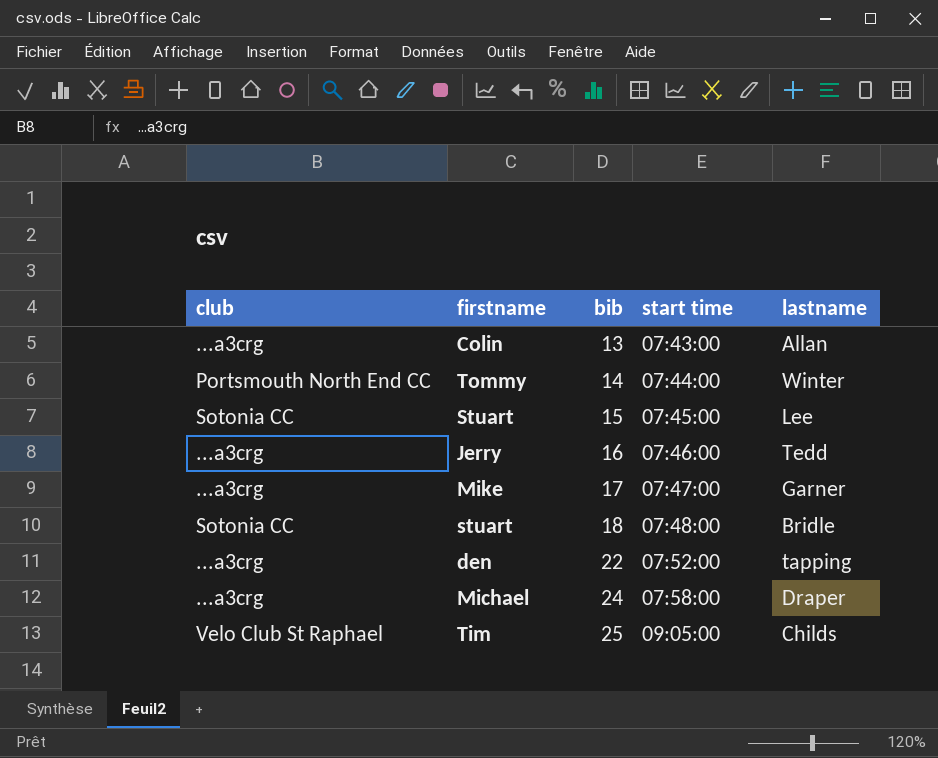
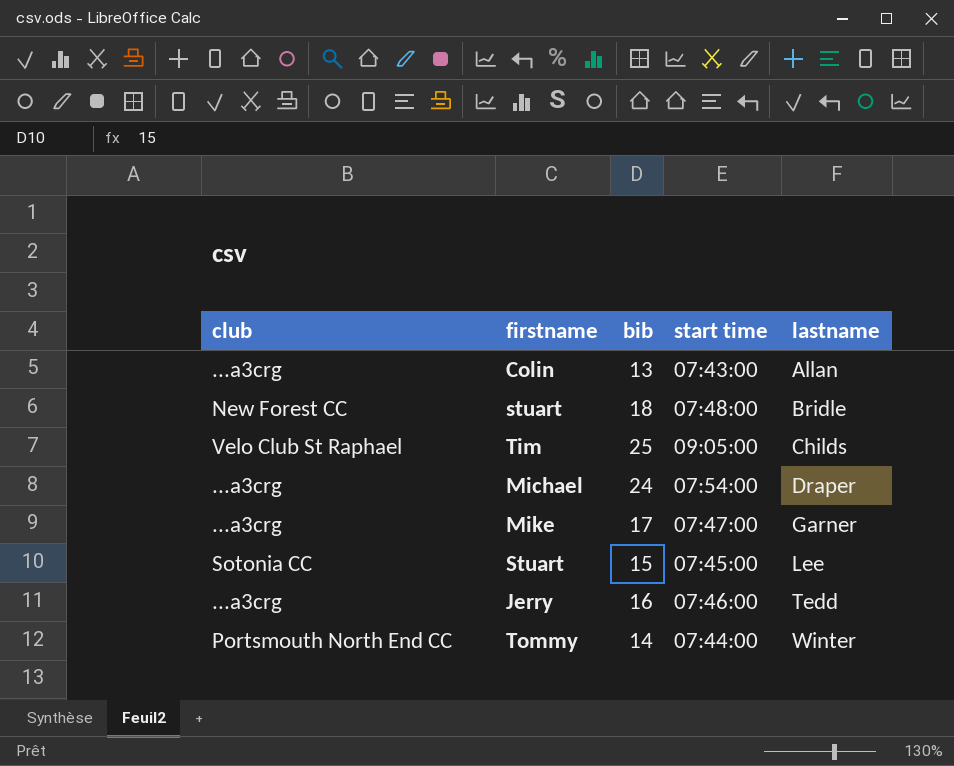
row order: bib ascending -> lastname ascending
row den: ...a3crg | 22 | 07:52:00 | tapping -> none
stuart | club: Sotonia CC -> New Forest CC
Michael | start time: 07:58:00 -> 07:54:00

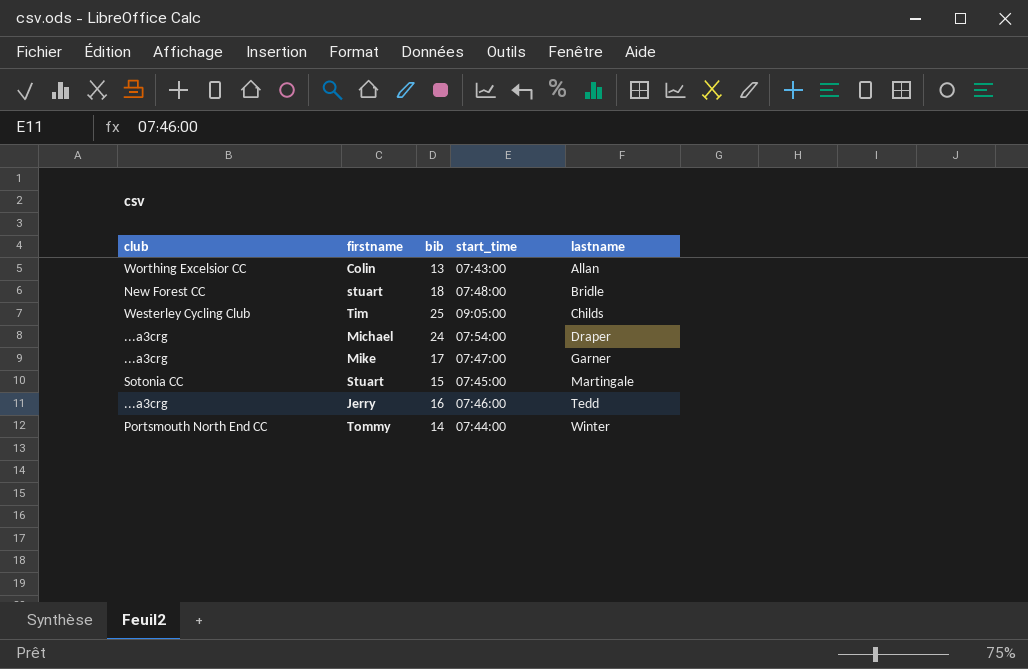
column name: start time -> start_time
Colin | club: ...a3crg -> Worthing Excelsior CC
Tim | club: Velo Club St Raphael -> Westerley Cycling Club
Stuart | lastname: Lee -> Martingale

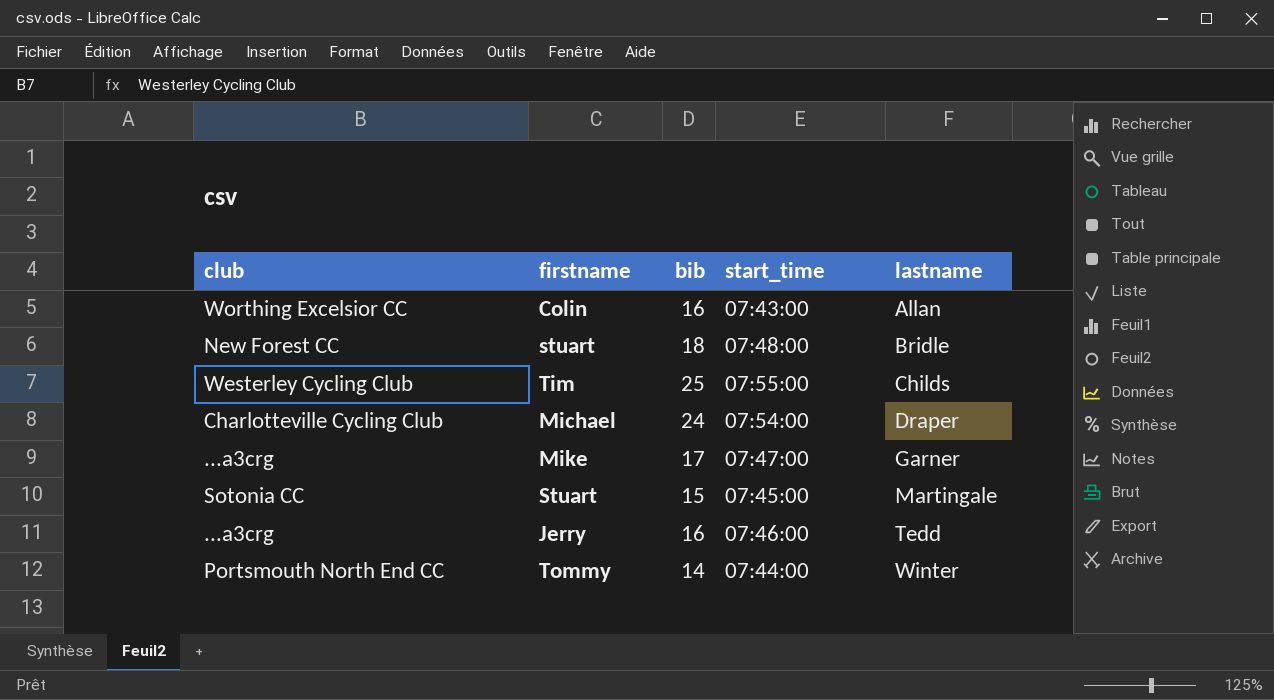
Colin | bib: 13 -> 16
Tim | start_time: 09:05:00 -> 07:55:00
Michael | club: ...a3crg -> Charlotteville Cycling Club

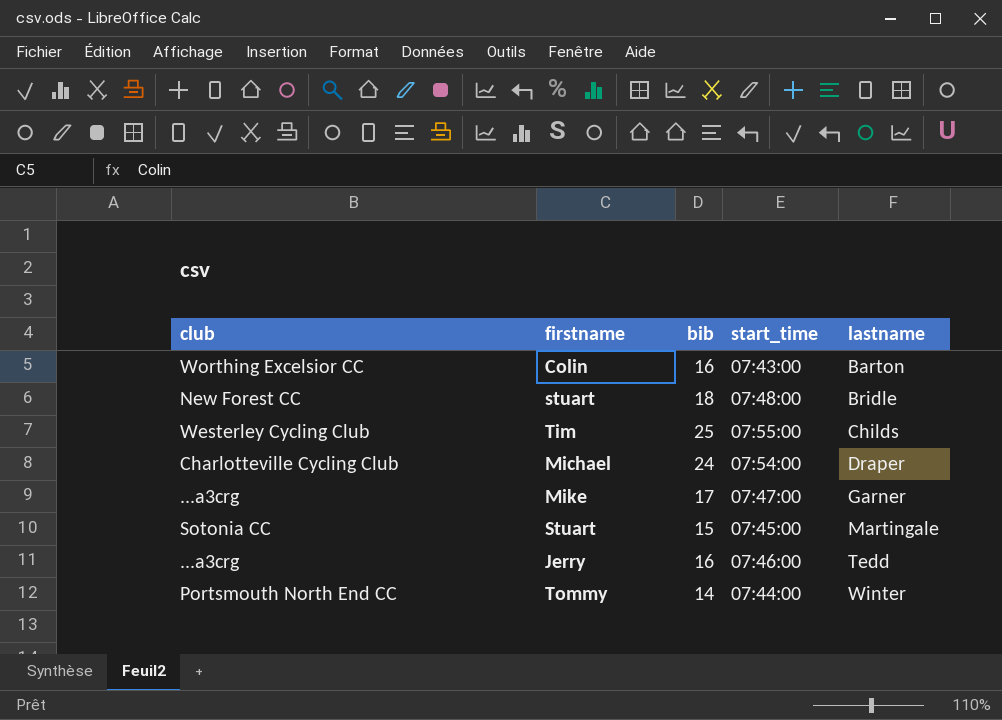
Colin | lastname: Allan -> Barton

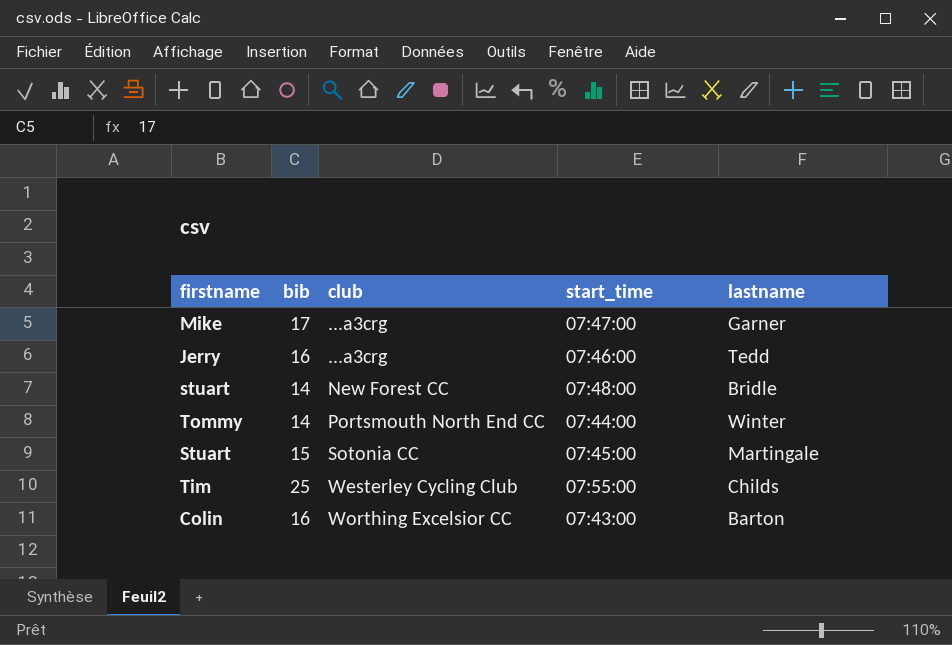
row order: lastname ascending -> club ascending
column club | position: 1 -> 3
row Michael: Charlotteville Cycling Club | 24 | 07:54:00 | Draper -> none
stuart | bib: 18 -> 14

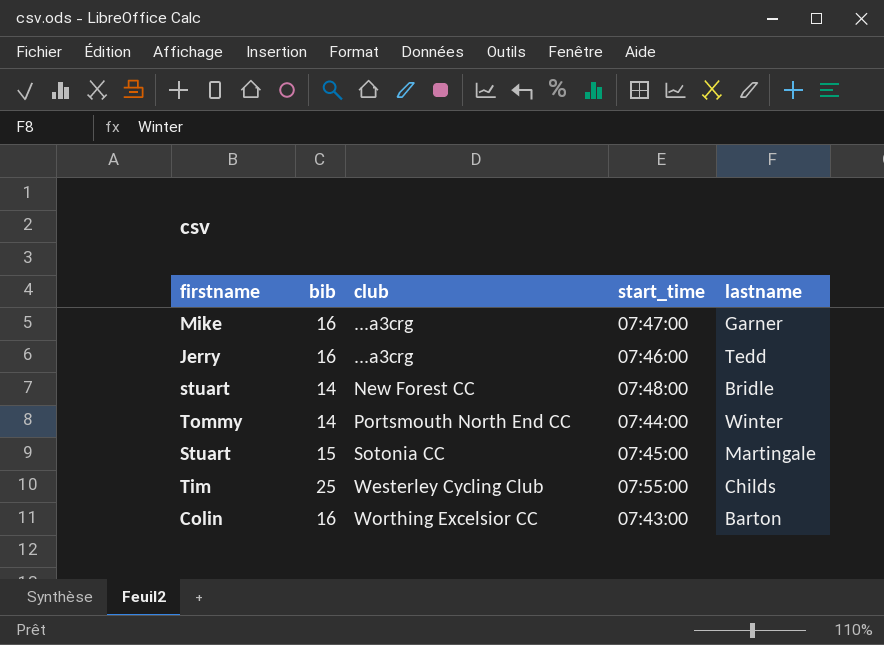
Mike | bib: 17 -> 16

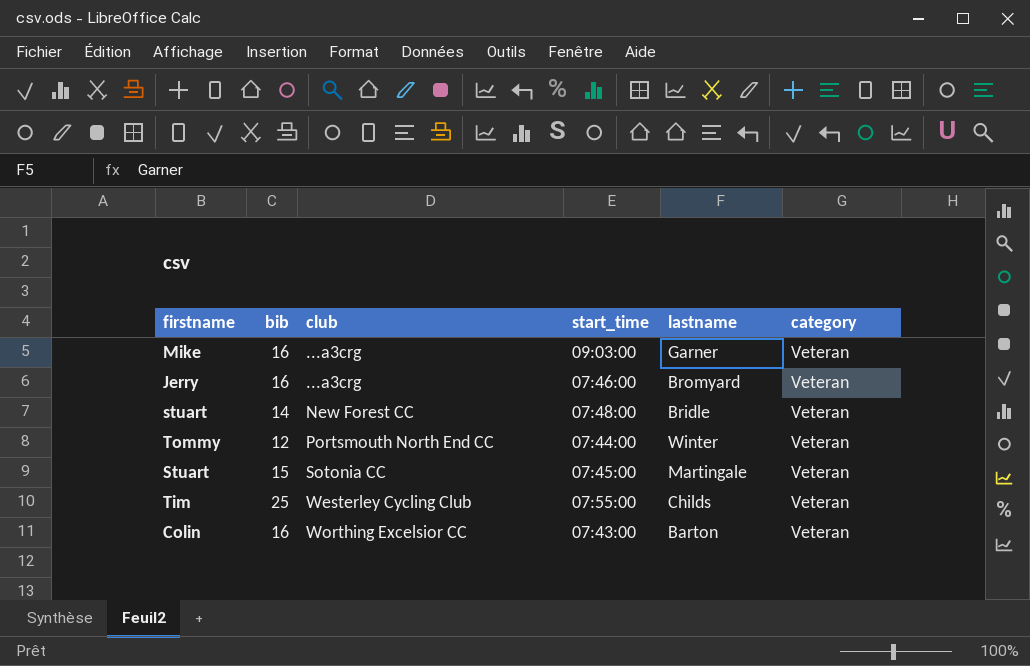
column category | position: none -> 6
Mike | start_time: 07:47:00 -> 09:03:00
Jerry | lastname: Tedd -> Bromyard
Tommy | bib: 14 -> 12

